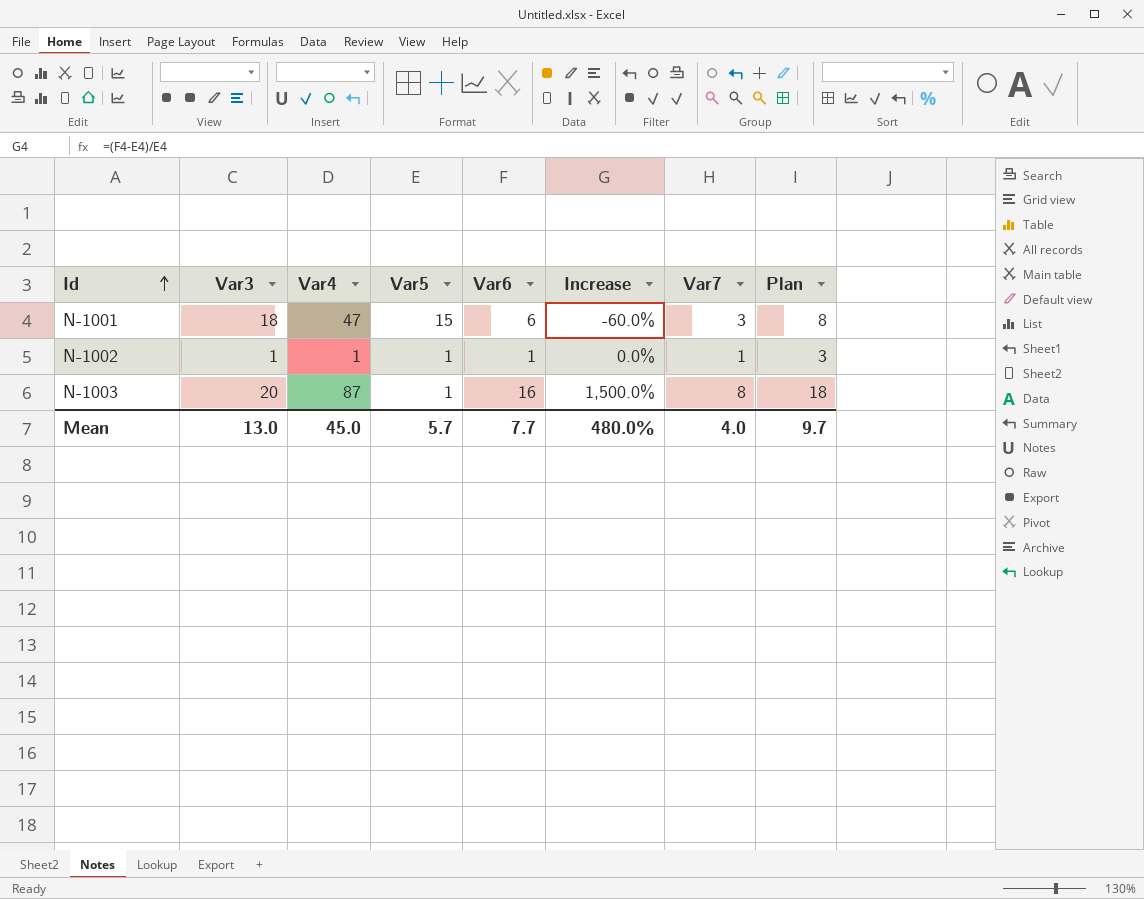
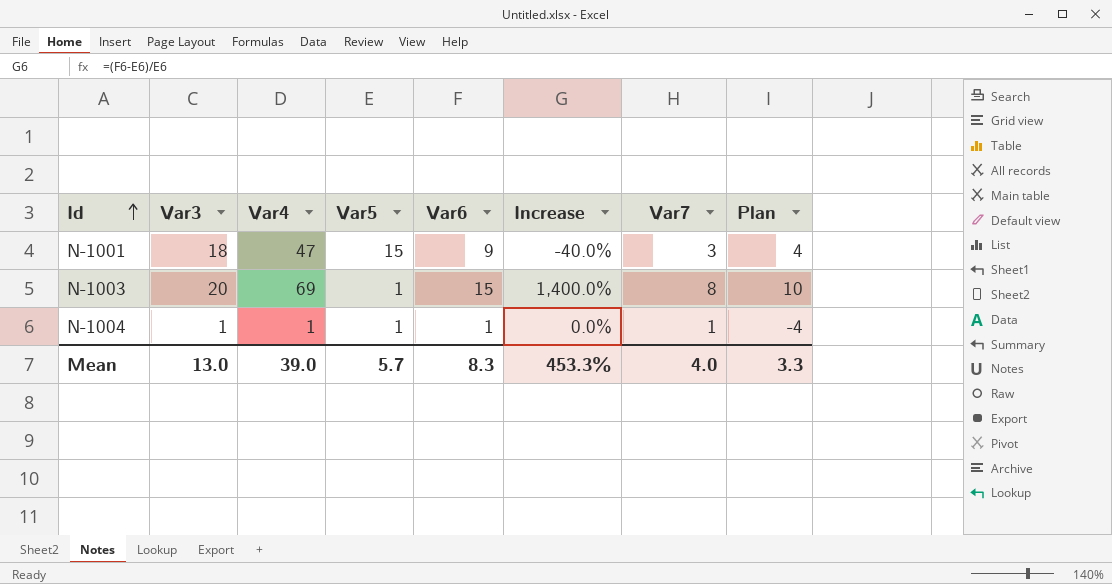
column Plan | formula: [Var6] + 2 -> [Var6] - 5
row N-1002: 1 | 1 | 1 | 1 | 0.0% | 1 | 3 -> none
N-1001 | Var6: 6 -> 9
N-1001 | Increase: -60.0% -> -40.0%
N-1003 | Var4: 87 -> 69
N-1003 | Var6: 16 -> 15
N-1003 | Increase: 1,500.0% -> 1,400.0%
row N-1004: none -> 1 | 1 | 1 | 1 | 0.0% | 1 | -4
Mean | Var4: 45.0 -> 39.0
Mean | Var6: 7.7 -> 8.3
Mean | Increase: 480.0% -> 453.3%
Mean | Plan: 9.7 -> 3.3

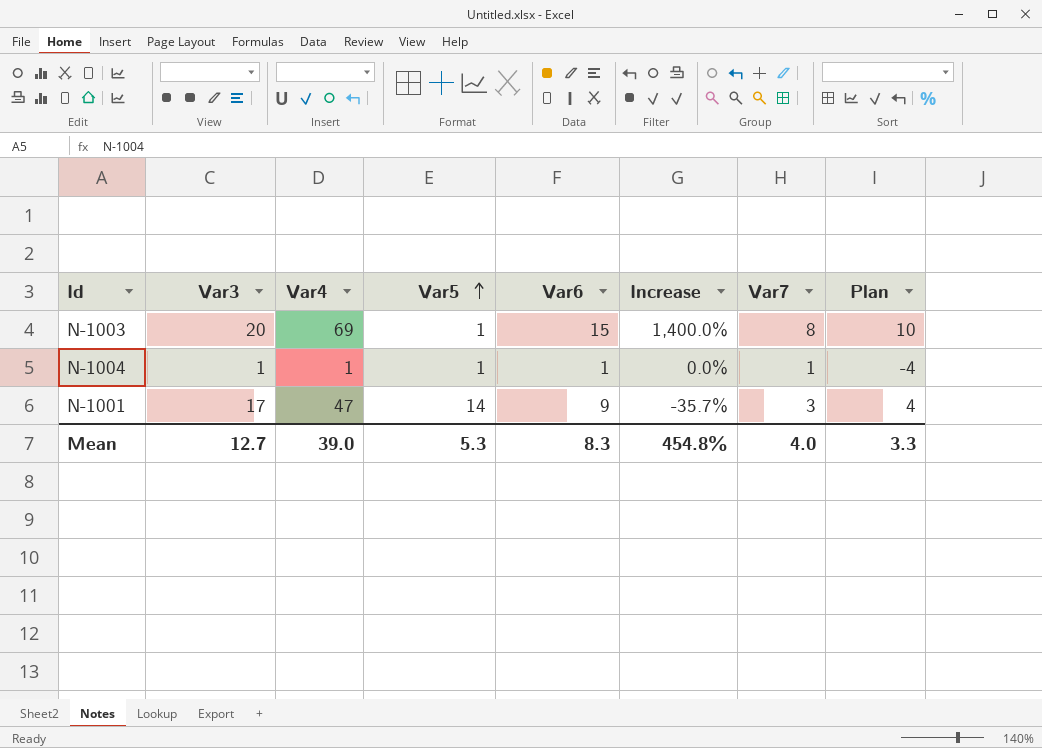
row order: Id ascending -> Var5 ascending
N-1001 | Var3: 18 -> 17
N-1001 | Var5: 15 -> 14
N-1001 | Increase: -40.0% -> -35.7%
Mean | Var3: 13.0 -> 12.7
Mean | Var5: 5.7 -> 5.3
Mean | Increase: 453.3% -> 454.8%

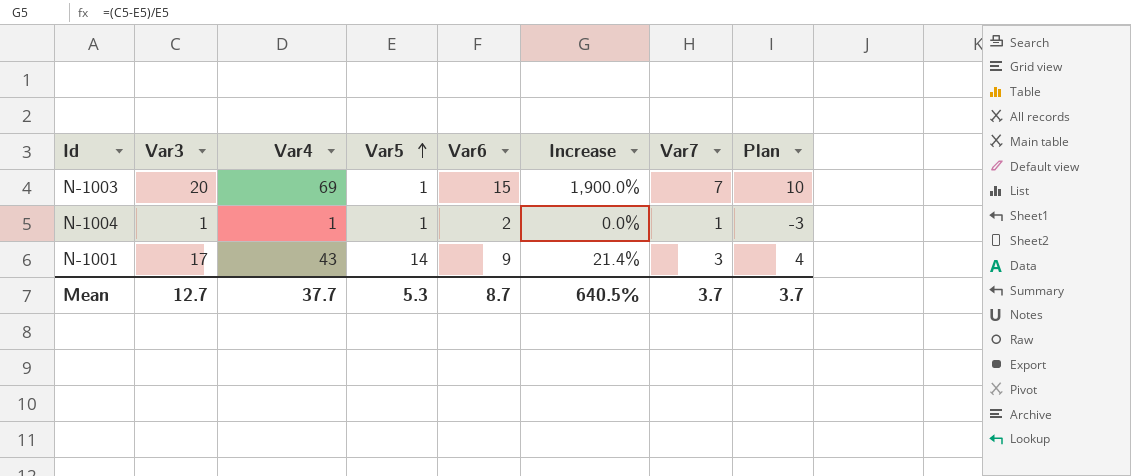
column Increase | formula: ([Var6] - [Var5]) / [Var5] -> ([Var3] - [Var5]) / [Var5]
N-1003 | Var7: 8 -> 7
N-1004 | Var6: 1 -> 2
N-1004 | Plan: -4 -> -3
N-1001 | Var4: 47 -> 43
Mean | Var4: 39.0 -> 37.7
Mean | Var6: 8.3 -> 8.7
Mean | Increase: 454.8% -> 640.5%
Mean | Var7: 4.0 -> 3.7
Mean | Plan: 3.3 -> 3.7

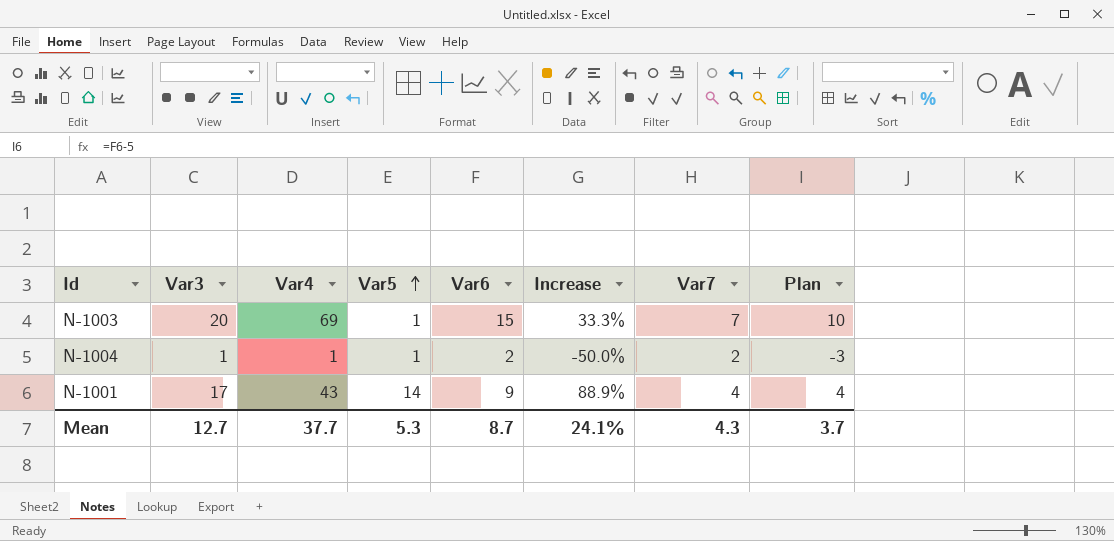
column Increase | formula: ([Var3] - [Var5]) / [Var5] -> ([Var3] - [Var6]) / [Var6]
N-1004 | Var7: 1 -> 2
N-1001 | Var7: 3 -> 4
Mean | Increase: 640.5% -> 24.1%
Mean | Var7: 3.7 -> 4.3

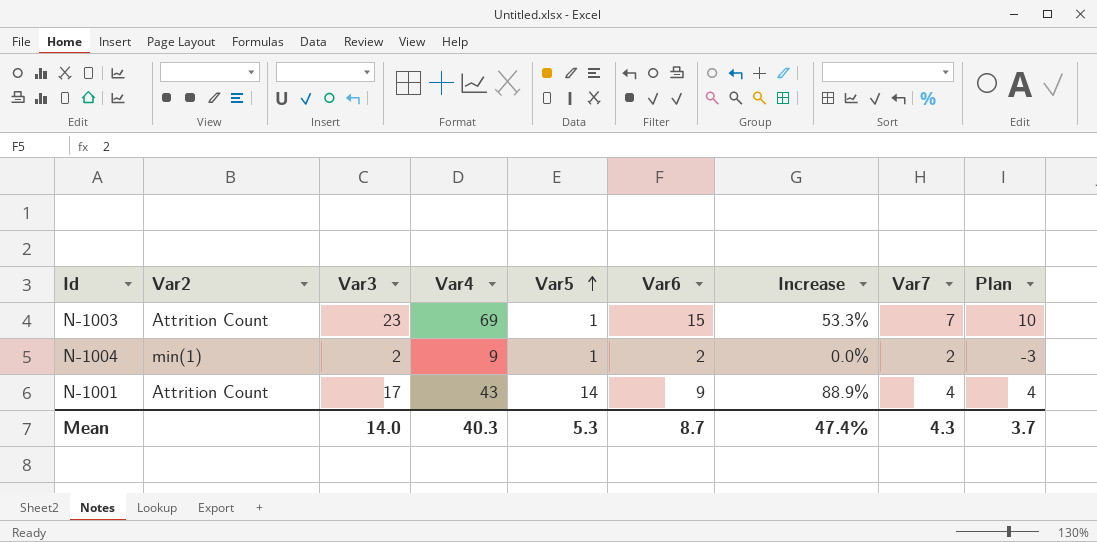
column Var2 | position: none -> 2
N-1003 | Var3: 20 -> 23
N-1003 | Increase: 33.3% -> 53.3%
N-1004 | Var3: 1 -> 2
N-1004 | Var4: 1 -> 9
N-1004 | Increase: -50.0% -> 0.0%
Mean | Var3: 12.7 -> 14.0
Mean | Var4: 37.7 -> 40.3
Mean | Increase: 24.1% -> 47.4%

